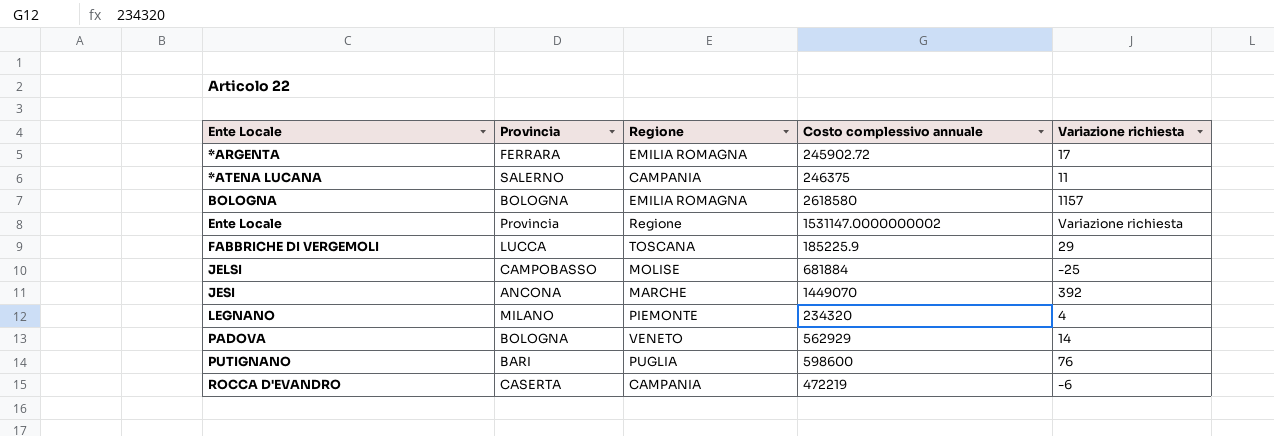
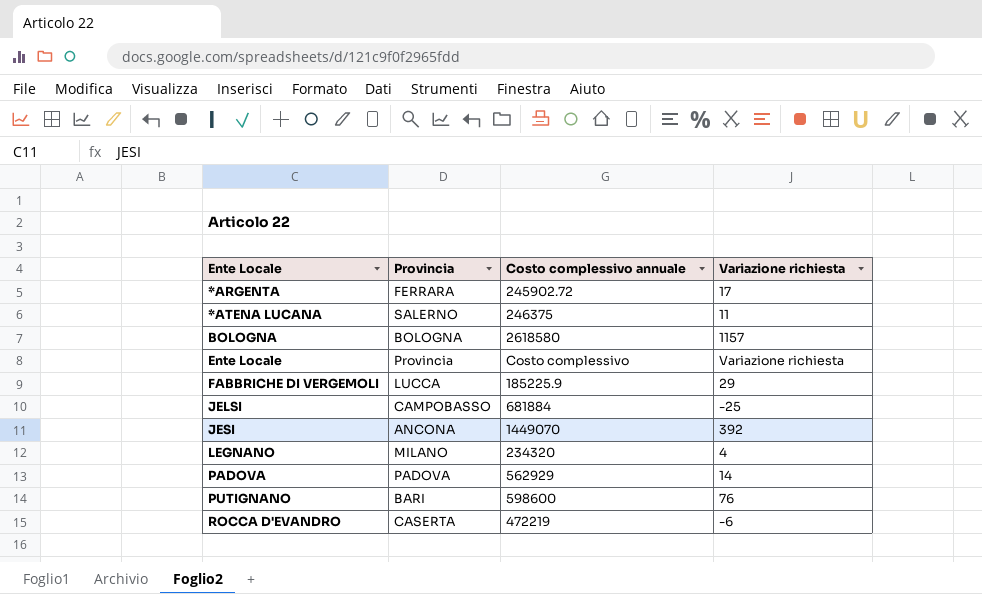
column Regione | position: 3 -> none
Ente Locale | Costo complessivo annuale: 1531147.0000000002 -> Costo complessivo
PADOVA | Provincia: BOLOGNA -> PADOVA

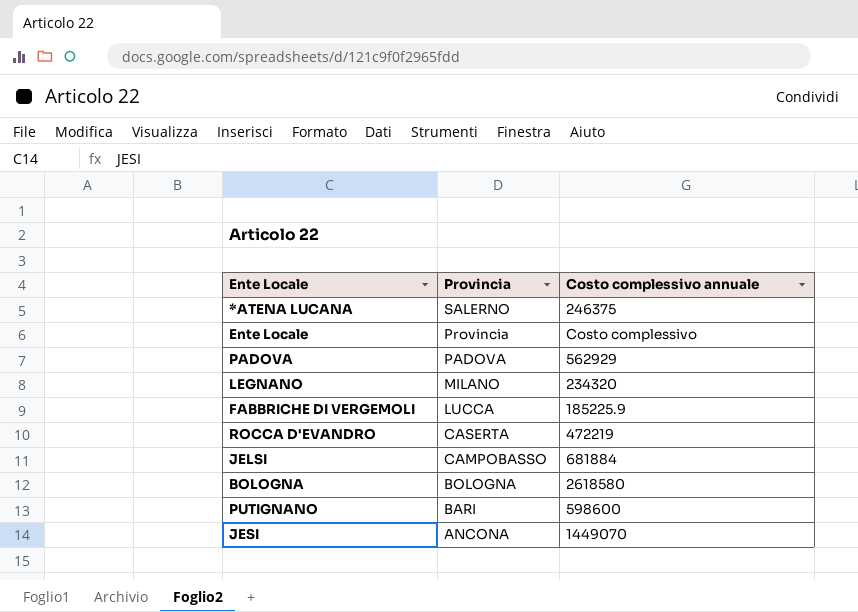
row order: Ente Locale ascending -> Provincia descending
column Variazione richiesta | position: 4 -> none
row *ARGENTA: FERRARA | 245902.72 | 17 -> none

